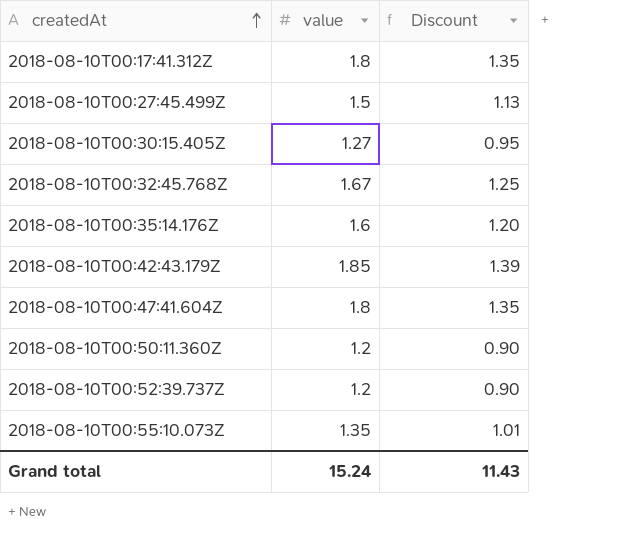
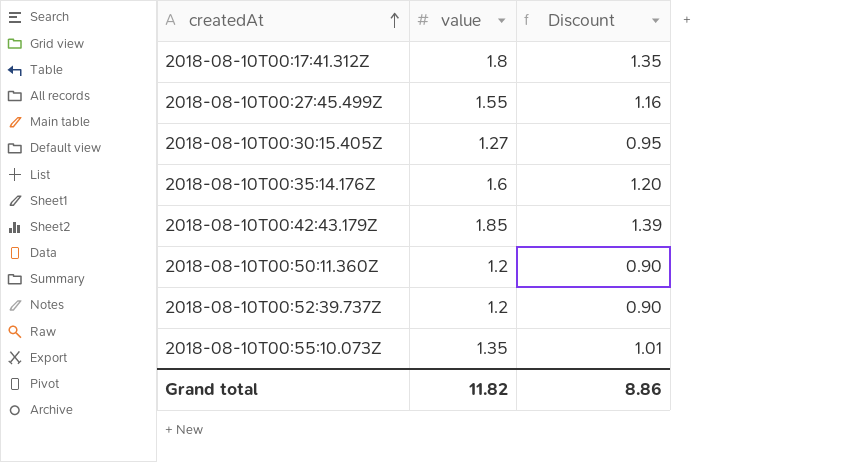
row 2018-08-10T00:32:45.768Z: 1.67 | 1.25 -> none
row 2018-08-10T00:47:41.604Z: 1.8 | 1.35 -> none
2018-08-10T00:27:45.499Z | value: 1.5 -> 1.55
2018-08-10T00:27:45.499Z | Discount: 1.13 -> 1.16
Grand total | value: 15.24 -> 11.82
Grand total | Discount: 11.43 -> 8.86

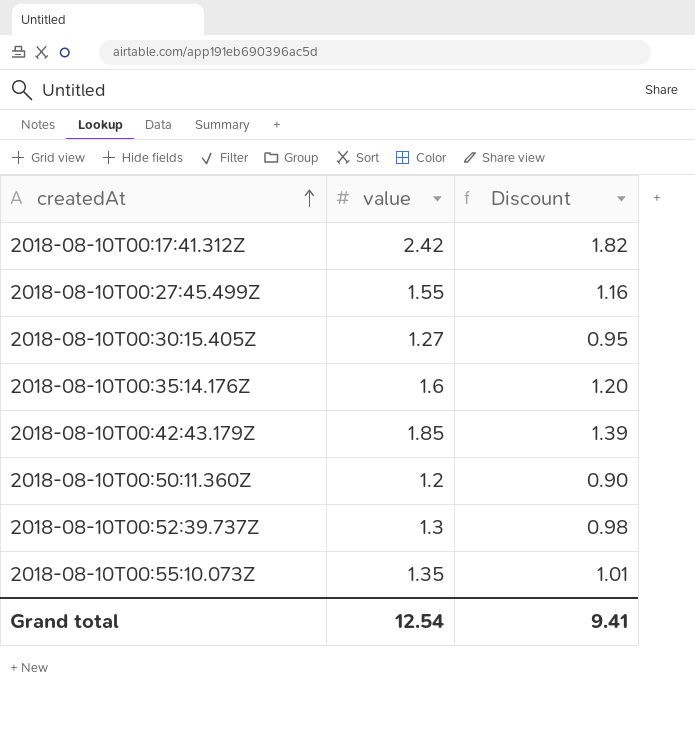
2018-08-10T00:17:41.312Z | value: 1.8 -> 2.42
2018-08-10T00:17:41.312Z | Discount: 1.35 -> 1.82
2018-08-10T00:52:39.737Z | value: 1.2 -> 1.3
2018-08-10T00:52:39.737Z | Discount: 0.90 -> 0.98
Grand total | value: 11.82 -> 12.54
Grand total | Discount: 8.86 -> 9.41

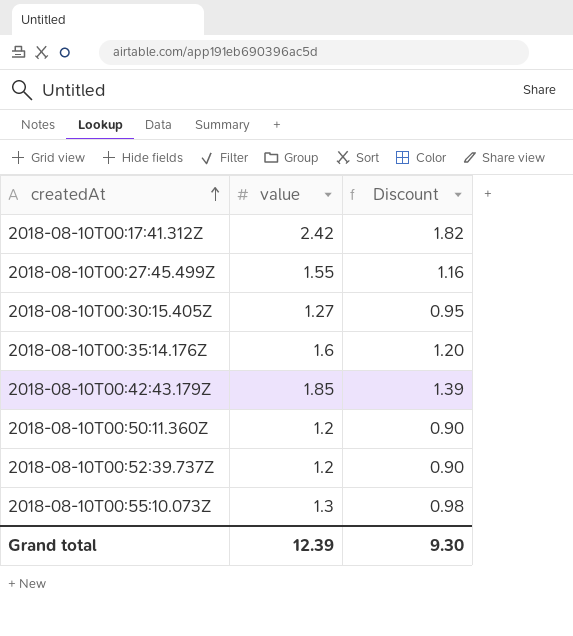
2018-08-10T00:52:39.737Z | value: 1.3 -> 1.2
2018-08-10T00:52:39.737Z | Discount: 0.98 -> 0.90
2018-08-10T00:55:10.073Z | value: 1.35 -> 1.3
2018-08-10T00:55:10.073Z | Discount: 1.01 -> 0.98
Grand total | value: 12.54 -> 12.39
Grand total | Discount: 9.41 -> 9.30

